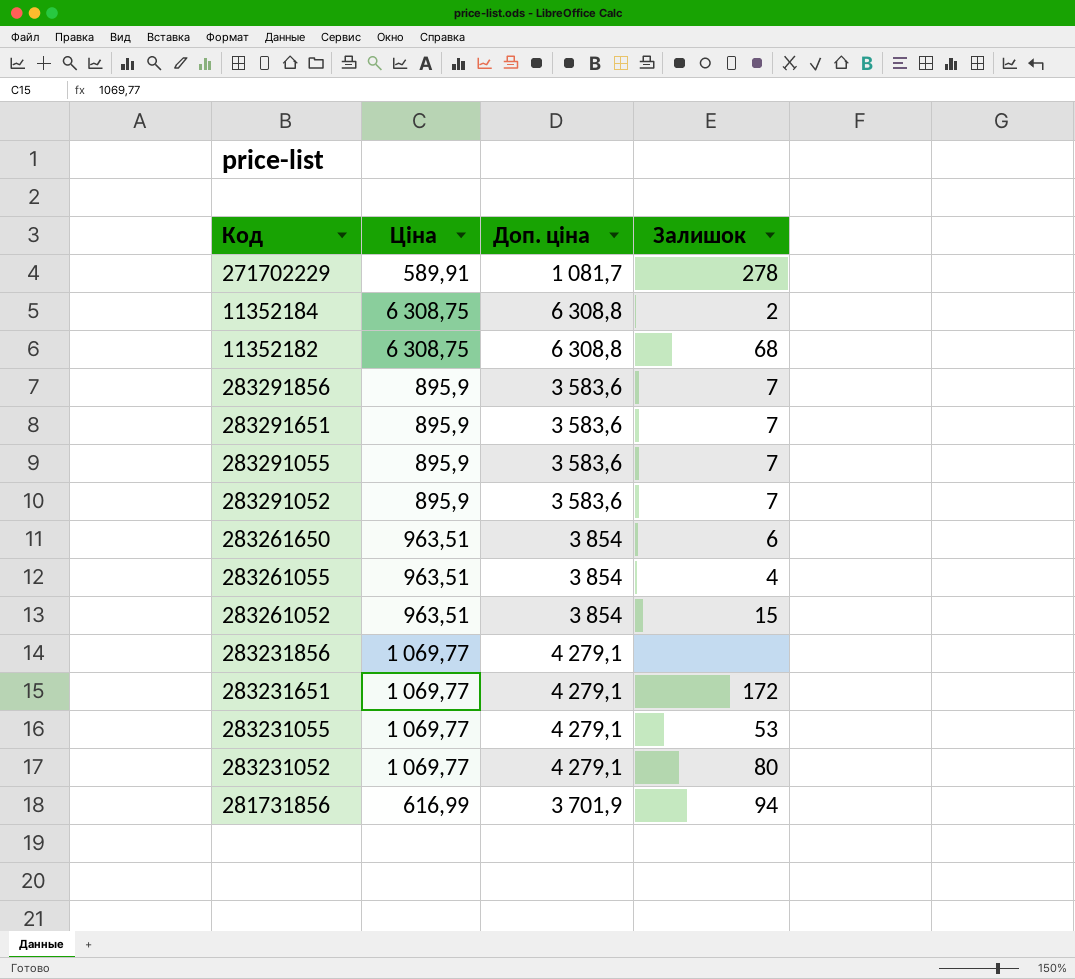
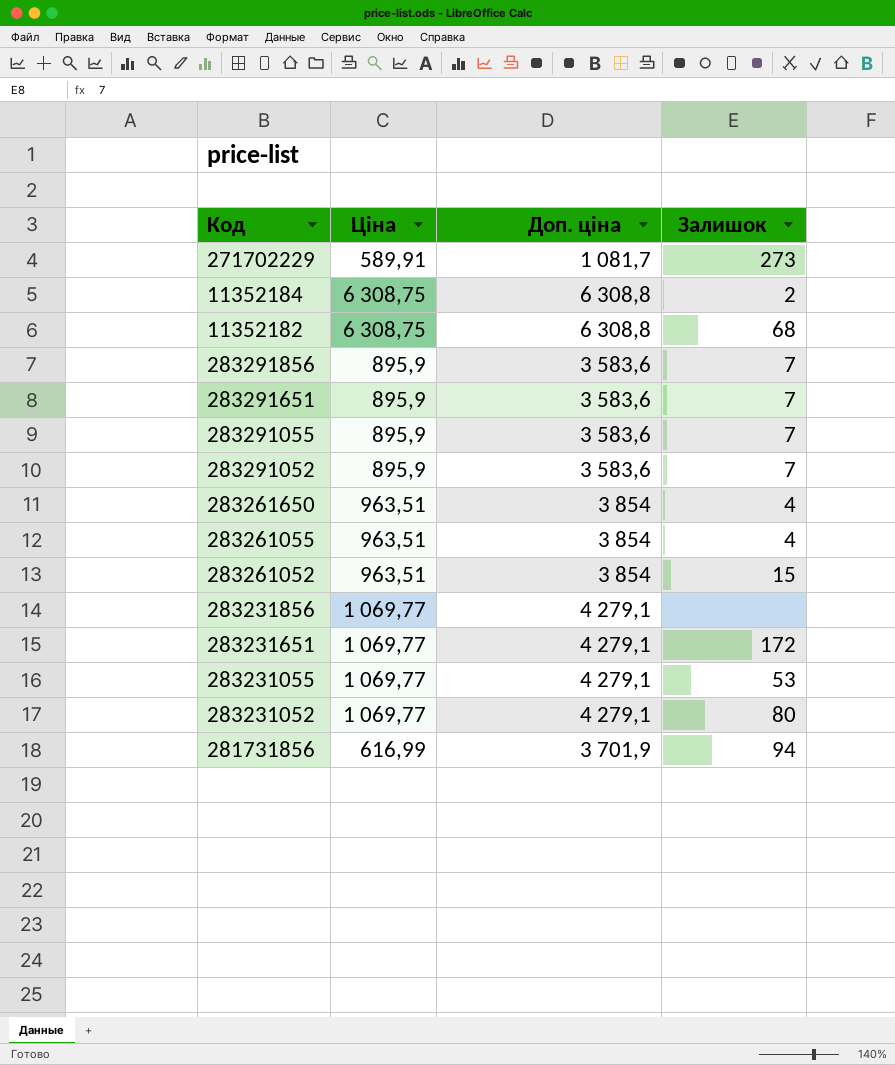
271702229 | Залишок: 278 -> 273
283261650 | Залишок: 6 -> 4

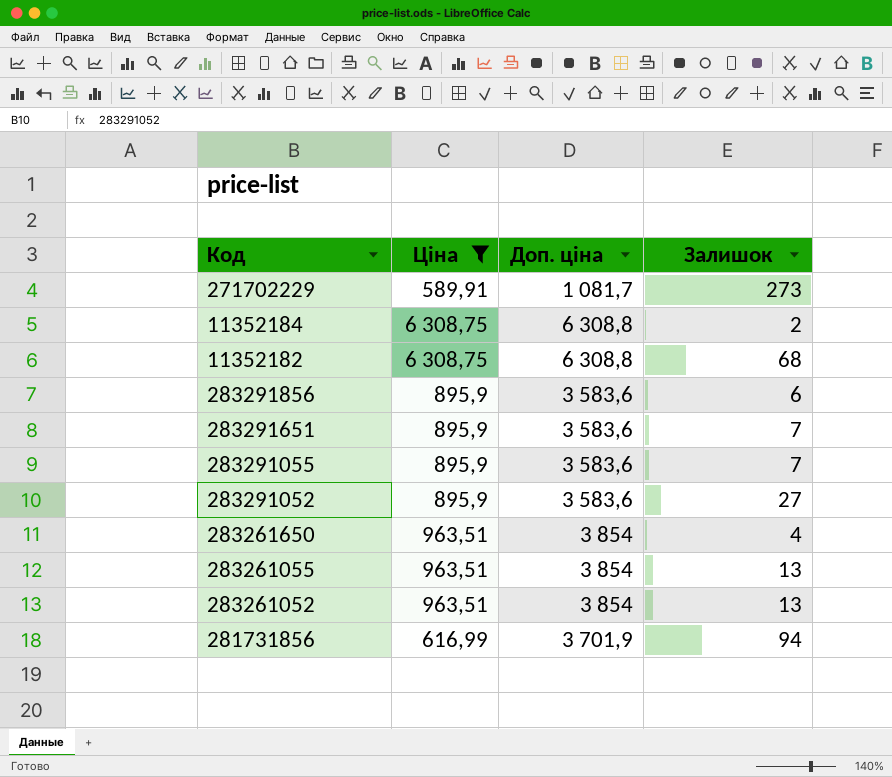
filter: none -> Ціна != 1 069,77
283291856 | Залишок: 7 -> 6
283291052 | Залишок: 7 -> 27
283261055 | Залишок: 4 -> 13
283261052 | Залишок: 15 -> 13

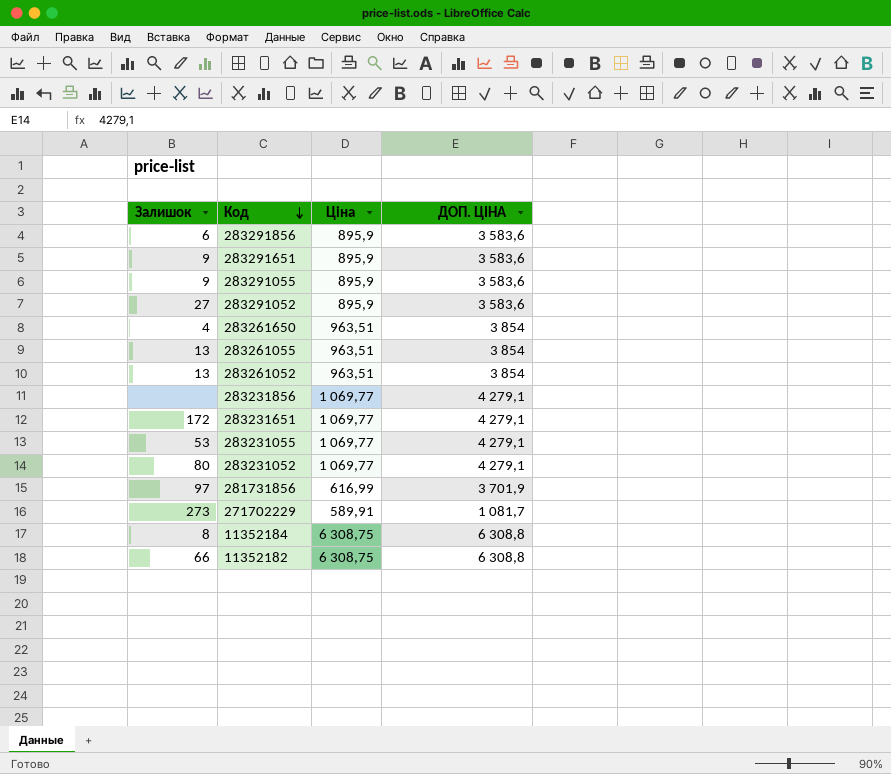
filter: Ціна != 1 069,77 -> none
row order: none -> Код descending
column Залишок | position: 4 -> 1
column name: Доп. ціна -> ДОП. ЦІНА
283291651 | Залишок: 7 -> 9
283291055 | Залишок: 7 -> 9
281731856 | Залишок: 94 -> 97
11352184 | Залишок: 2 -> 8
11352182 | Залишок: 68 -> 66

